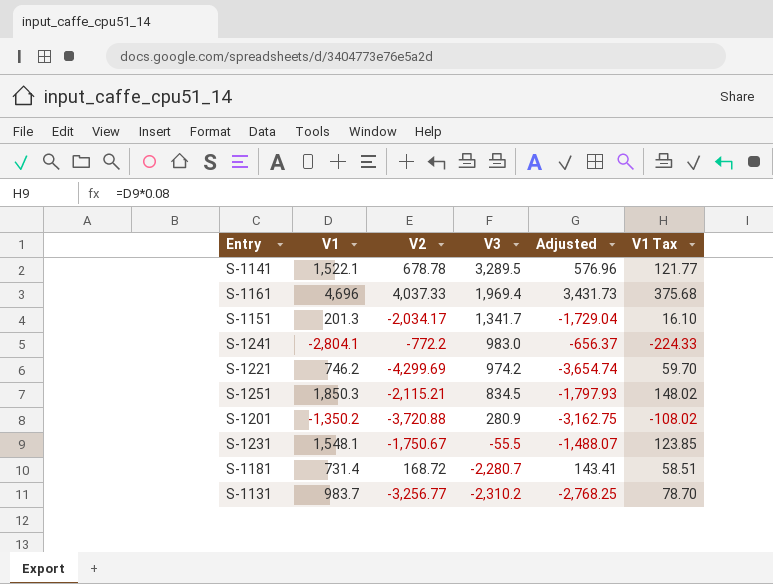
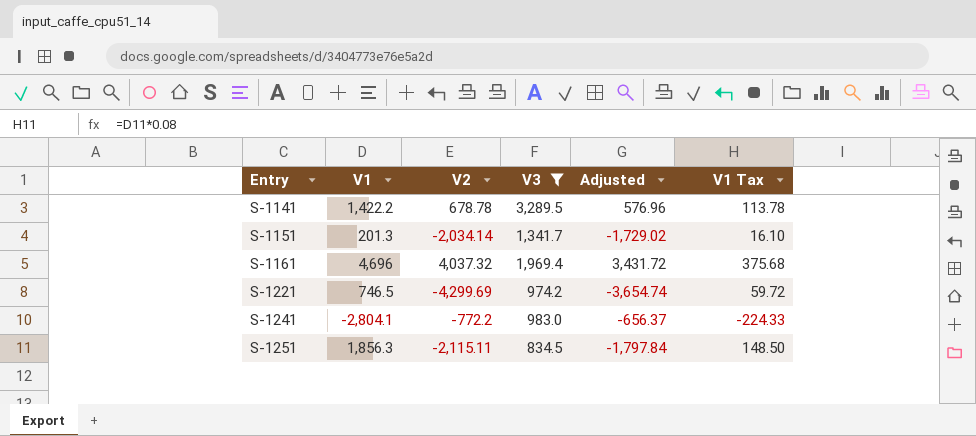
filter: none -> V3 >= 834.5
row order: V3 descending -> Entry ascending
S-1141 | V1: 1,522.1 -> 1,422.2
S-1141 | V1 Tax: 121.77 -> 113.78
S-1151 | V2: -2,034.17 -> -2,034.14
S-1151 | Adjusted: -1,729.04 -> -1,729.02
S-1161 | V2: 4,037.33 -> 4,037.32
S-1161 | Adjusted: 3,431.73 -> 3,431.72
S-1221 | V1: 746.2 -> 746.5
S-1221 | V1 Tax: 59.70 -> 59.72
S-1251 | V1: 1,850.3 -> 1,856.3
S-1251 | V2: -2,115.21 -> -2,115.11
S-1251 | Adjusted: -1,797.93 -> -1,797.84
S-1251 | V1 Tax: 148.02 -> 148.50

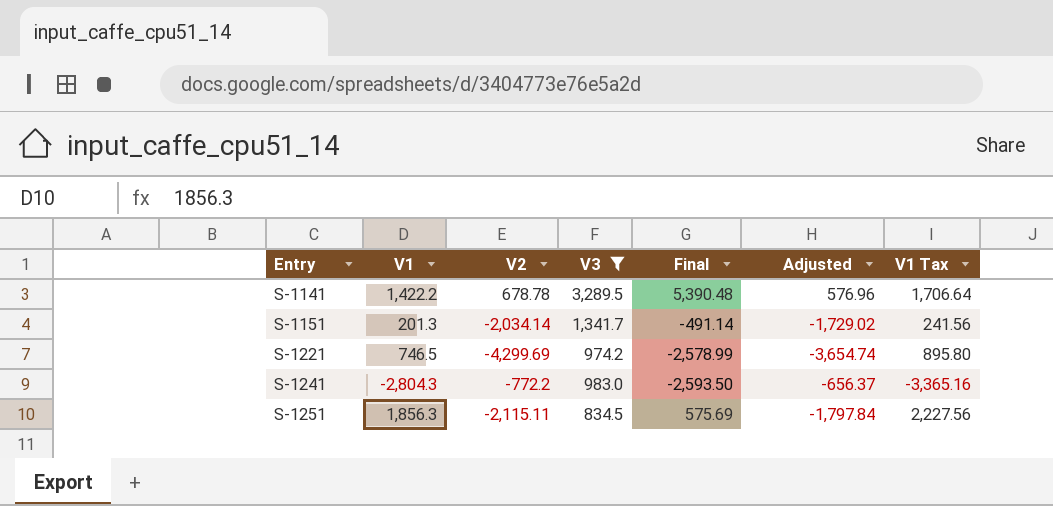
column Final | formula: none -> [V1] + [V2] + [V3]
column V1 Tax | formula: [V1] * 0.08 -> [V1] * 1.2
row S-1161: 4,696 | 4,037.32 | 1,969.4 | 3,431.72 | 375.68 -> none
S-1241 | V1: -2,804.1 -> -2,804.3

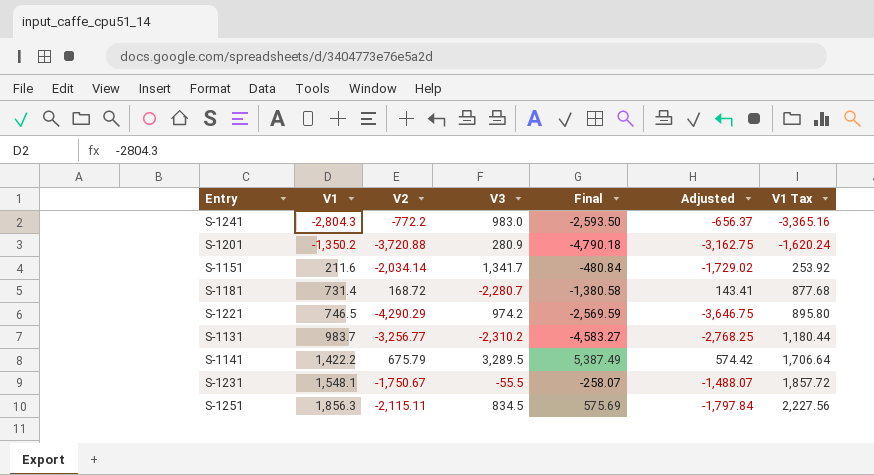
filter: V3 >= 834.5 -> none
row order: Entry ascending -> V1 ascending
S-1151 | V1: 201.3 -> 211.6
S-1151 | Final: -491.14 -> -480.84
S-1151 | V1 Tax: 241.56 -> 253.92
S-1221 | V2: -4,299.69 -> -4,290.29
S-1221 | Final: -2,578.99 -> -2,569.59
S-1221 | Adjusted: -3,654.74 -> -3,646.75
S-1141 | V2: 678.78 -> 675.79
S-1141 | Final: 5,390.48 -> 5,387.49
S-1141 | Adjusted: 576.96 -> 574.42

